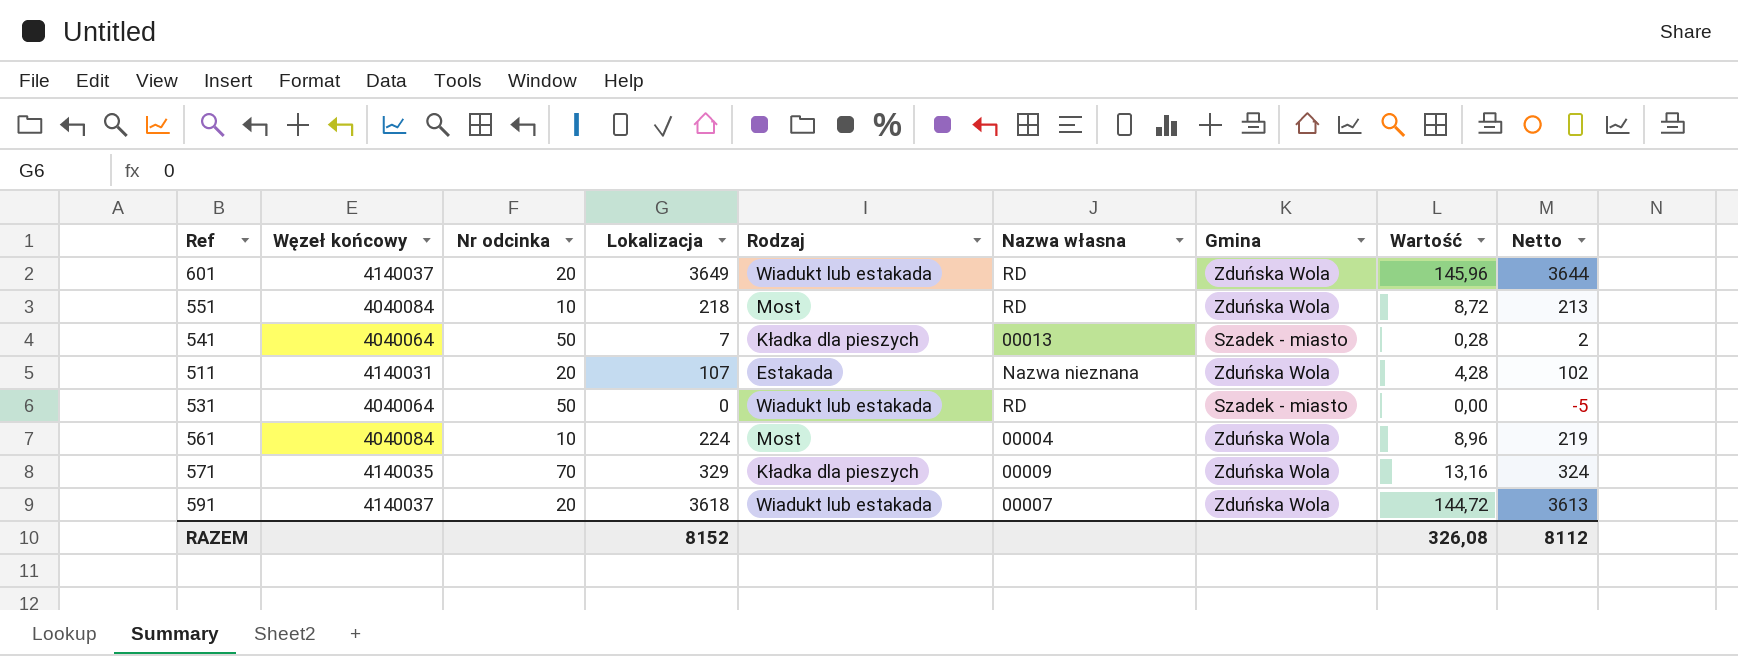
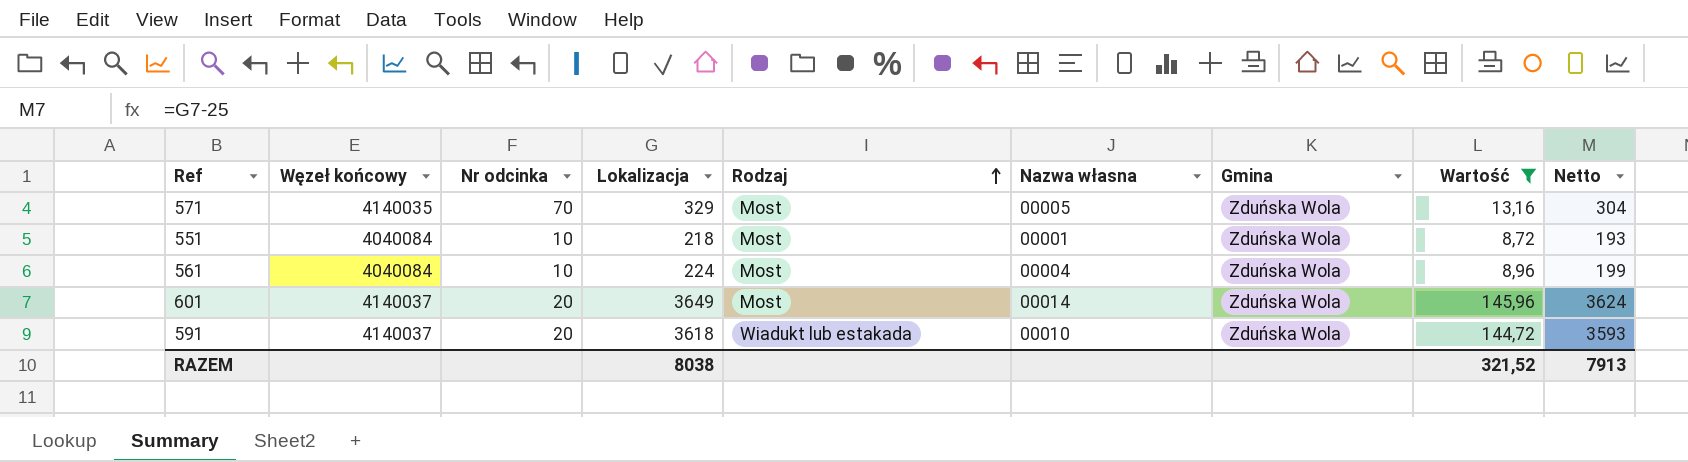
filter: none -> Wartość >= 8,72
row order: none -> Rodzaj ascending
column Netto | formula: [Lokalizacja] - 5 -> [Lokalizacja] - 25
571 | Rodzaj: Kładka dla pieszych -> Most
571 | Nazwa własna: 00009 -> 00005
551 | Nazwa własna: RD -> 00001
601 | Rodzaj: Wiadukt lub estakada -> Most
601 | Nazwa własna: RD -> 00014
591 | Nazwa własna: 00007 -> 00010
RAZEM | Lokalizacja: 8152 -> 8038
RAZEM | Wartość: 326,08 -> 321,52
RAZEM | Netto: 8112 -> 7913

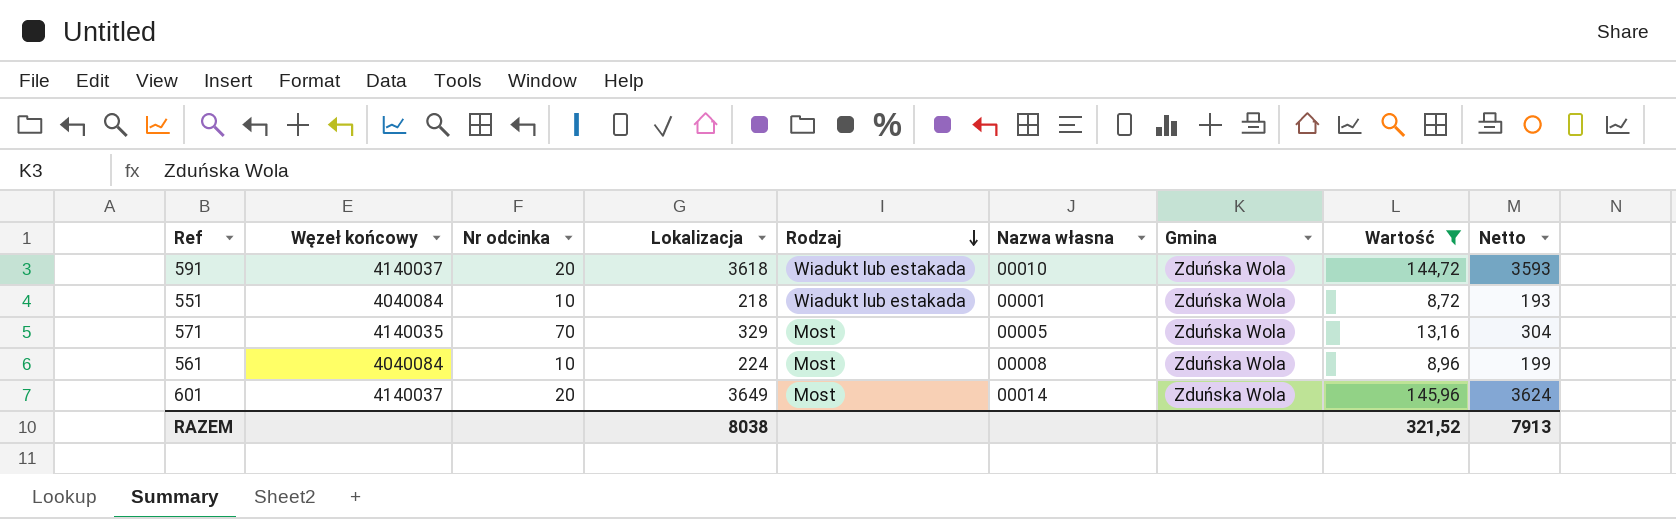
row order: Rodzaj ascending -> Rodzaj descending
551 | Rodzaj: Most -> Wiadukt lub estakada
561 | Nazwa własna: 00004 -> 00008

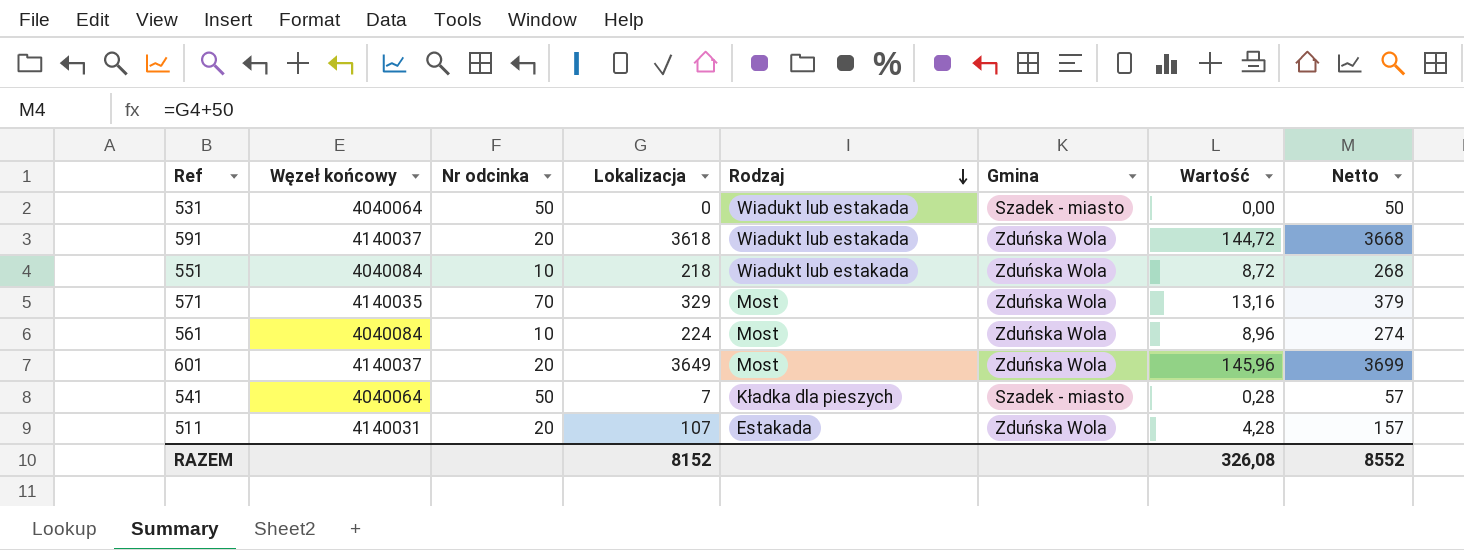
filter: Wartość >= 8,72 -> none
column Nazwa własna | position: 6 -> none
column Netto | formula: [Lokalizacja] - 25 -> [Lokalizacja] + 50
RAZEM | Lokalizacja: 8038 -> 8152
RAZEM | Wartość: 321,52 -> 326,08
RAZEM | Netto: 7913 -> 8552

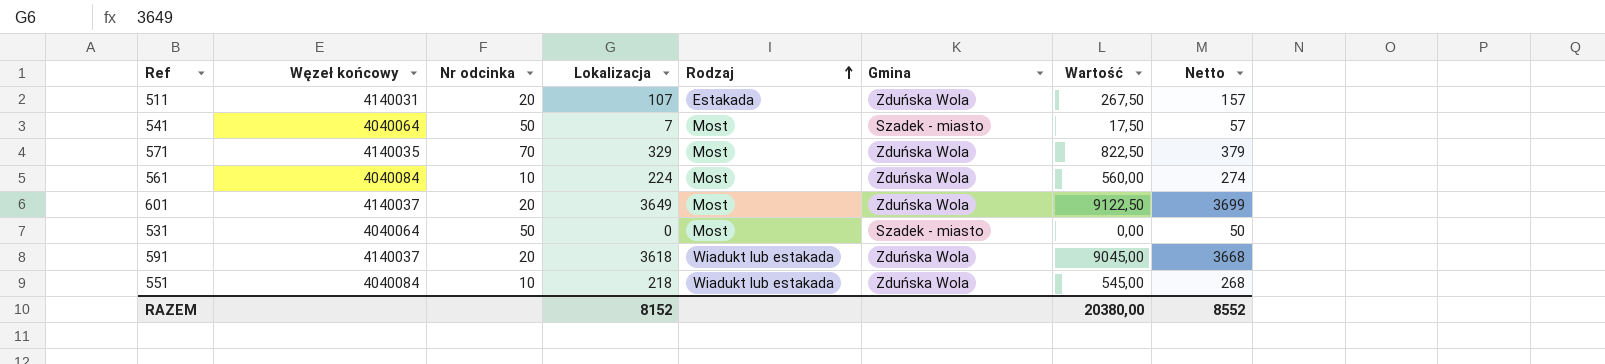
row order: Rodzaj descending -> Rodzaj ascending
column Wartość | formula: [Lokalizacja] * 0,04 -> [Lokalizacja] * 2,5
541 | Rodzaj: Kładka dla pieszych -> Most
531 | Rodzaj: Wiadukt lub estakada -> Most
RAZEM | Wartość: 326,08 -> 20380,00

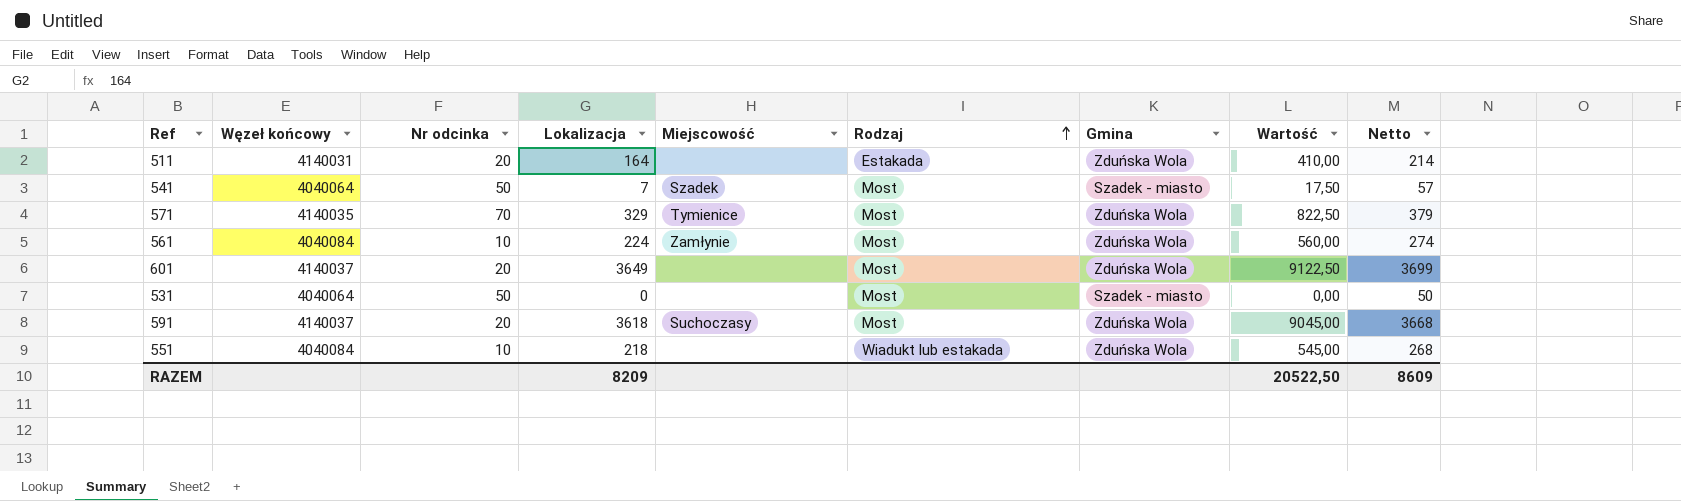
column Miejscowość | position: none -> 5
511 | Lokalizacja: 107 -> 164
511 | Wartość: 267,50 -> 410,00
511 | Netto: 157 -> 214
591 | Rodzaj: Wiadukt lub estakada -> Most
RAZEM | Lokalizacja: 8152 -> 8209
RAZEM | Wartość: 20380,00 -> 20522,50
RAZEM | Netto: 8552 -> 8609

